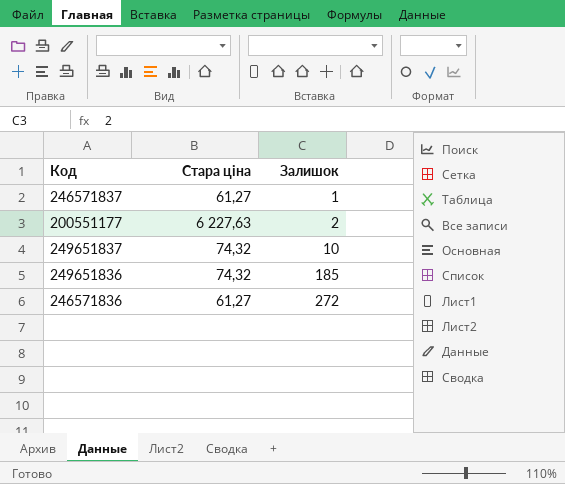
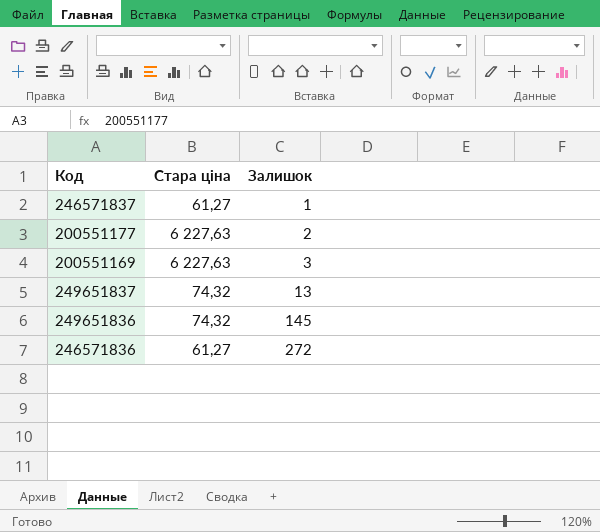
row 200551169: none -> 6 227,63 | 3
249651837 | Залишок: 10 -> 13
249651836 | Залишок: 185 -> 145

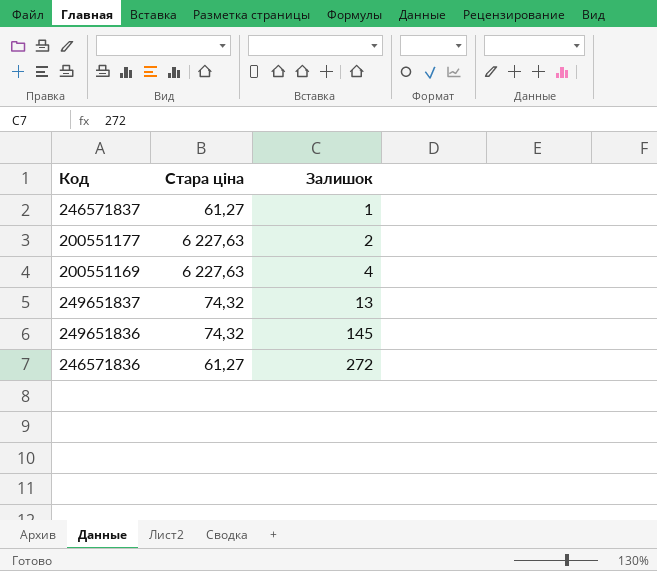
200551169 | Залишок: 3 -> 4

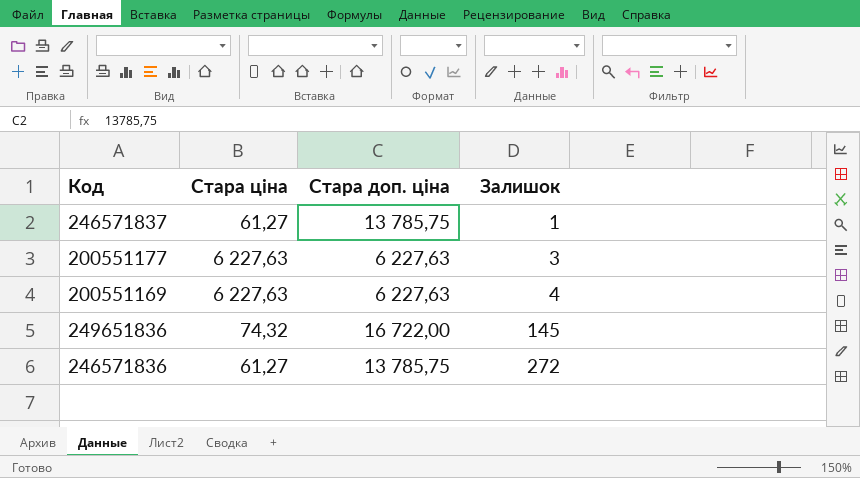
column Стара доп. ціна | position: none -> 3
row 249651837: 74,32 | 13 -> none
200551177 | Залишок: 2 -> 3

